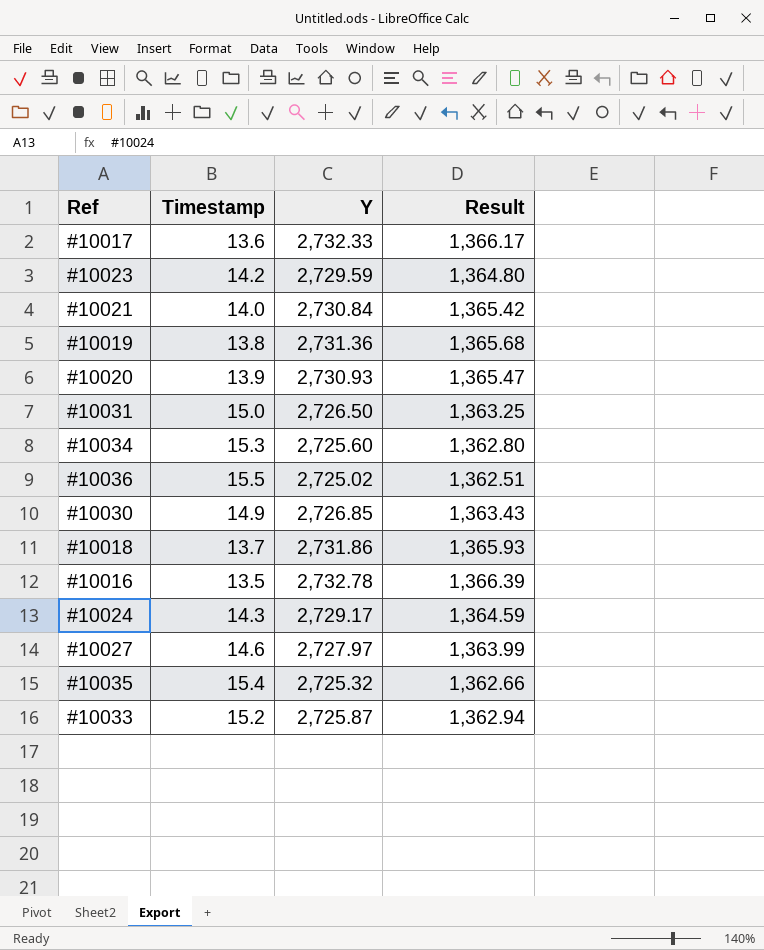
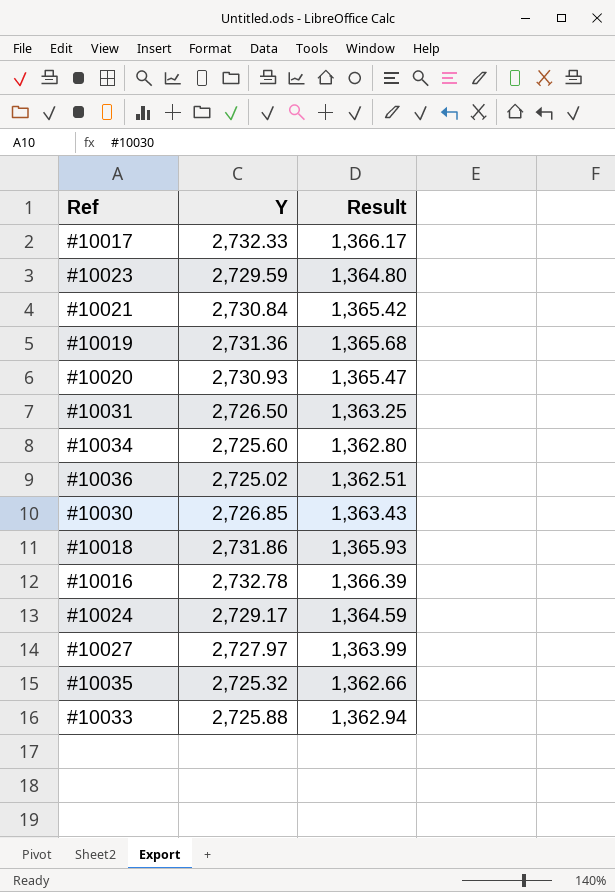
column Timestamp | position: 2 -> none
#10033 | Y: 2,725.87 -> 2,725.88

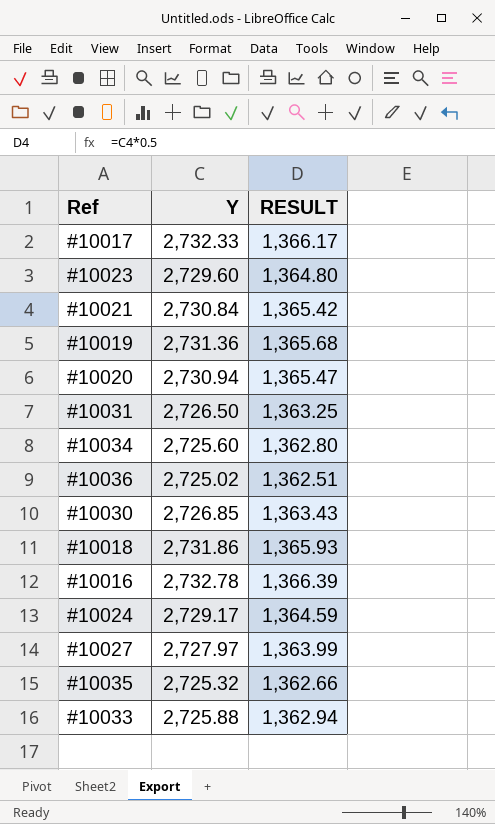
column name: Result -> RESULT
#10023 | Y: 2,729.59 -> 2,729.60
#10020 | Y: 2,730.93 -> 2,730.94

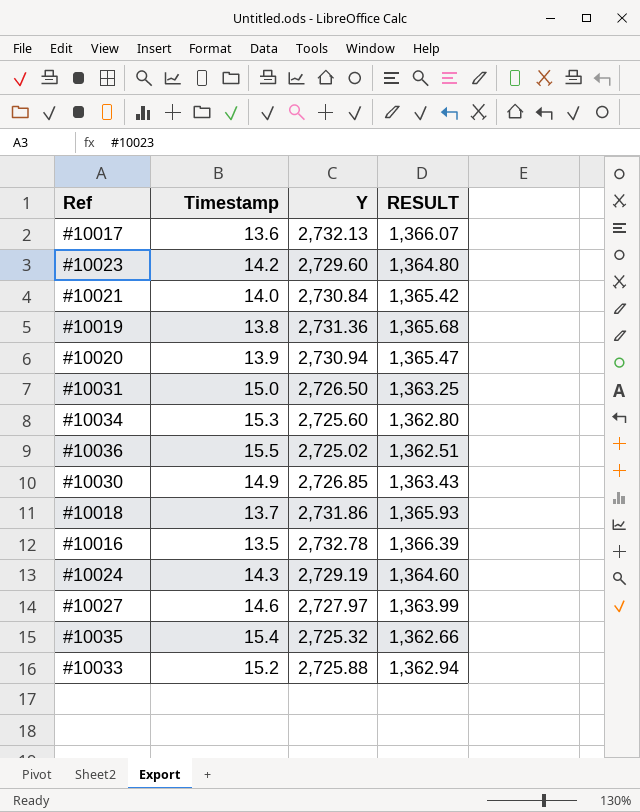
column Timestamp | position: none -> 2
#10017 | Y: 2,732.33 -> 2,732.13
#10017 | RESULT: 1,366.17 -> 1,366.07
#10024 | Y: 2,729.17 -> 2,729.19
#10024 | RESULT: 1,364.59 -> 1,364.60

